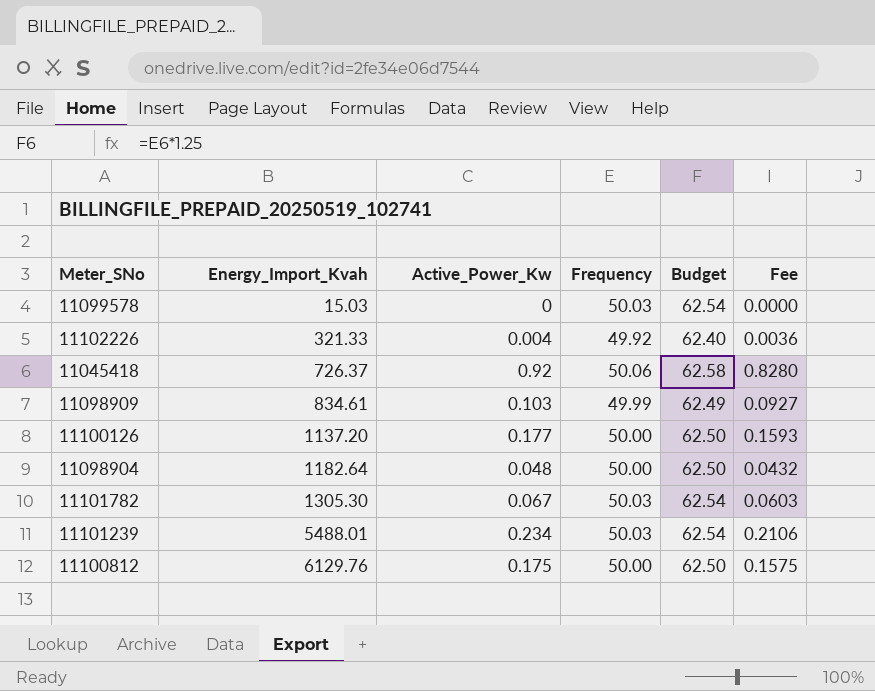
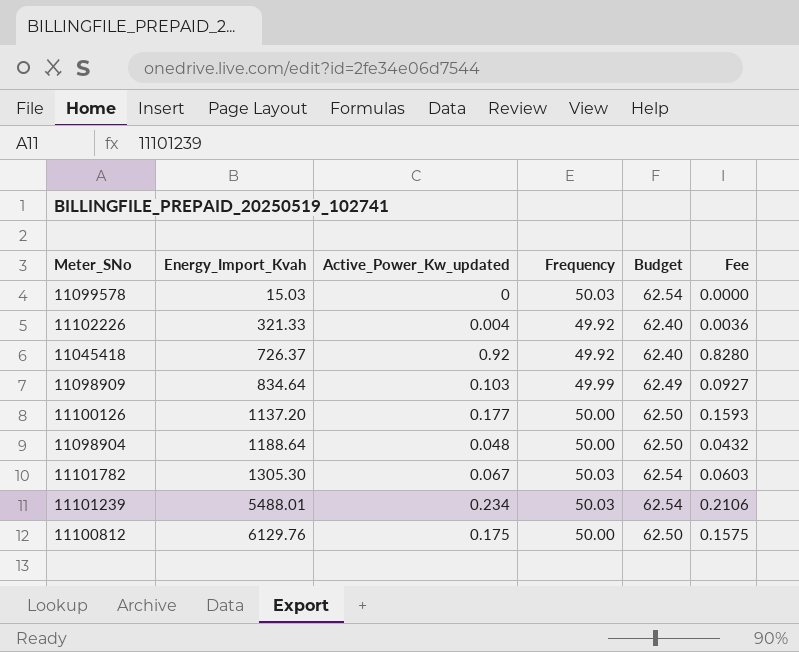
column name: Active_Power_Kw -> Active_Power_Kw_updated
11045418 | Frequency: 50.06 -> 49.92
11045418 | Budget: 62.58 -> 62.40
11098909 | Energy_Import_Kvah: 834.61 -> 834.64
11098904 | Energy_Import_Kvah: 1182.64 -> 1188.64

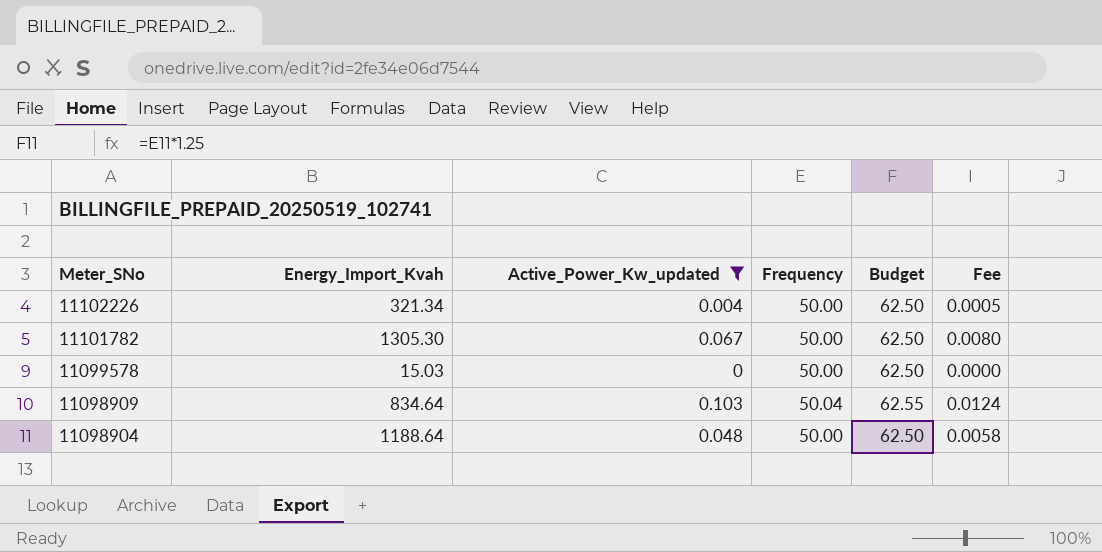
filter: none -> Active_Power_Kw_updated <= 0.103
row order: Energy_Import_Kvah ascending -> Meter_SNo descending
column Fee | formula: [Active_Power_Kw_updated] * 0.9 -> [Active_Power_Kw_updated] * 0.12
11102226 | Energy_Import_Kvah: 321.33 -> 321.34
11102226 | Frequency: 49.92 -> 50.00
11102226 | Budget: 62.40 -> 62.50
11101782 | Frequency: 50.03 -> 50.00
11101782 | Budget: 62.54 -> 62.50
11099578 | Frequency: 50.03 -> 50.00
11099578 | Budget: 62.54 -> 62.50
11098909 | Frequency: 49.99 -> 50.04
11098909 | Budget: 62.49 -> 62.55

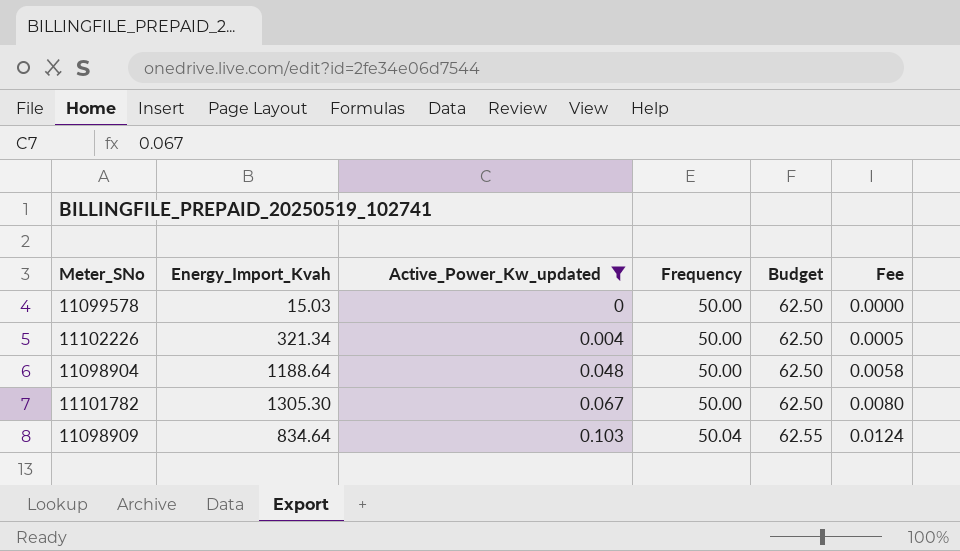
row order: Meter_SNo descending -> Active_Power_Kw_updated ascending

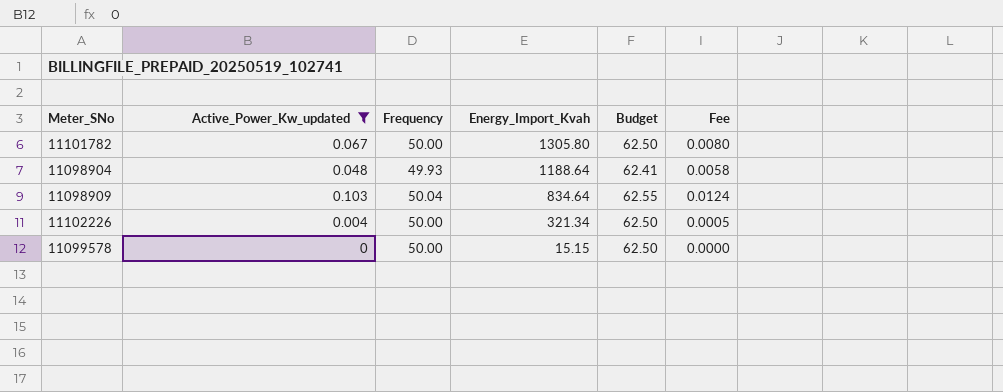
row order: Active_Power_Kw_updated ascending -> Energy_Import_Kvah descending
column Energy_Import_Kvah | position: 2 -> 4
11101782 | Energy_Import_Kvah: 1305.30 -> 1305.80
11098904 | Frequency: 50.00 -> 49.93
11098904 | Budget: 62.50 -> 62.41
11099578 | Energy_Import_Kvah: 15.03 -> 15.15

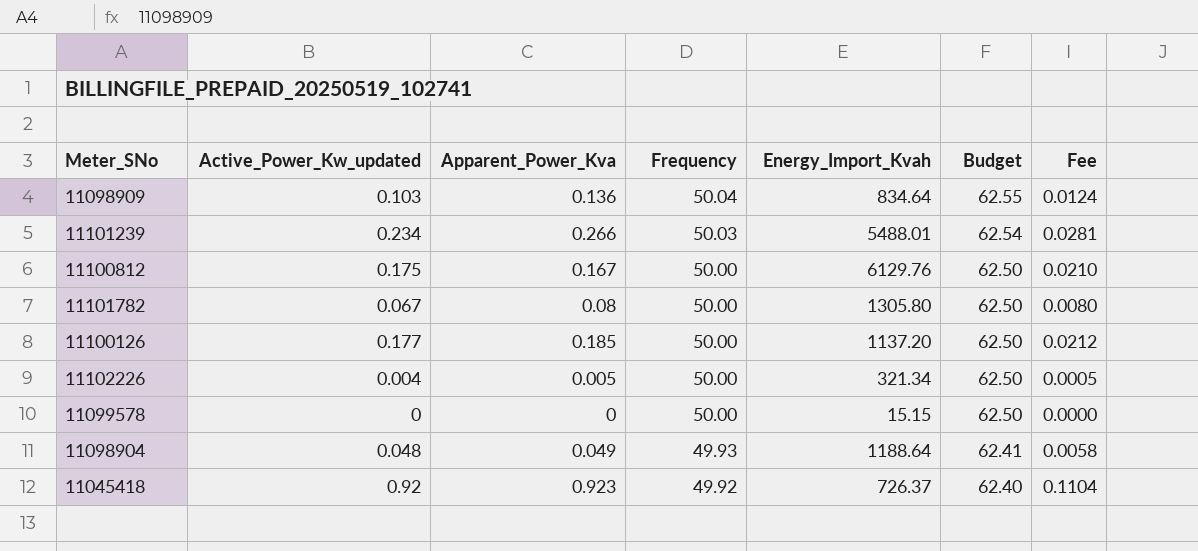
filter: Active_Power_Kw_updated <= 0.103 -> none
row order: Energy_Import_Kvah descending -> Frequency descending
column Apparent_Power_Kva | position: none -> 3

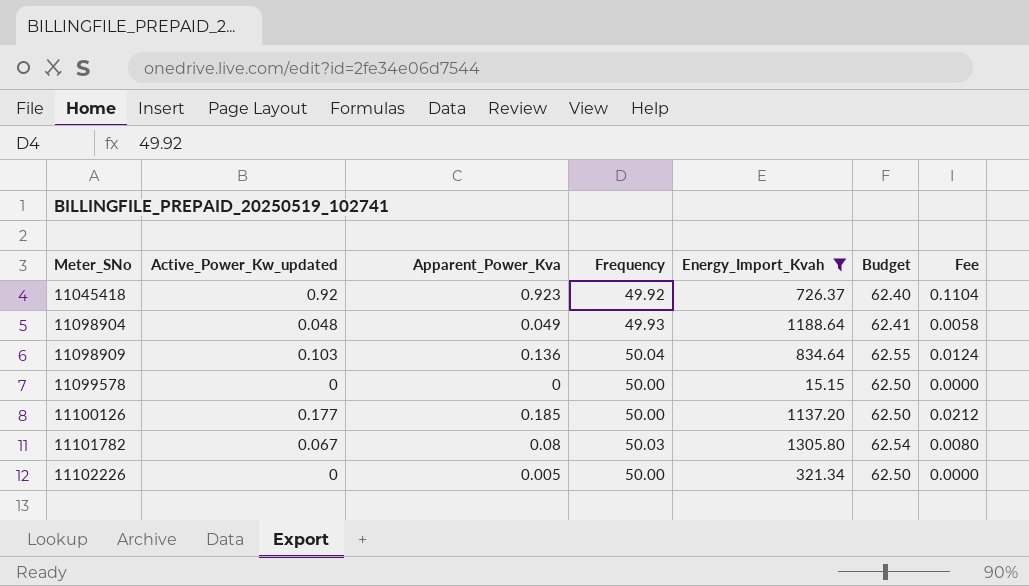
filter: none -> Energy_Import_Kvah <= 1305.80
row order: Frequency descending -> Meter_SNo ascending
11101782 | Frequency: 50.00 -> 50.03
11101782 | Budget: 62.50 -> 62.54
11102226 | Active_Power_Kw_updated: 0.004 -> 0
11102226 | Fee: 0.0005 -> 0.0000

